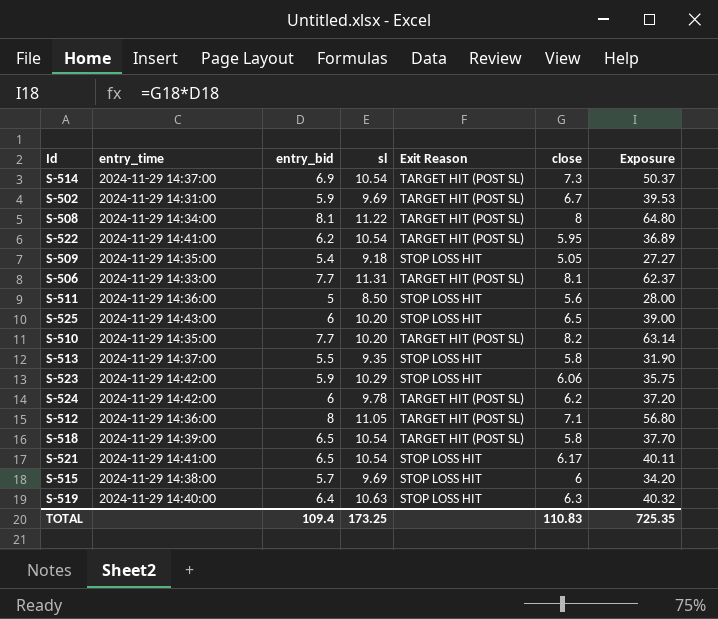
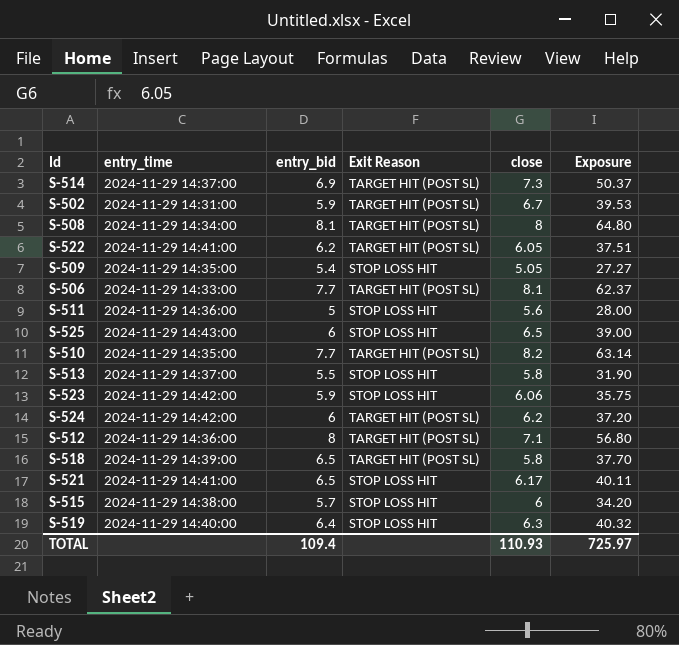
column sl | position: 4 -> none
S-522 | close: 5.95 -> 6.05
S-522 | Exposure: 36.89 -> 37.51
TOTAL | close: 110.83 -> 110.93
TOTAL | Exposure: 725.35 -> 725.97

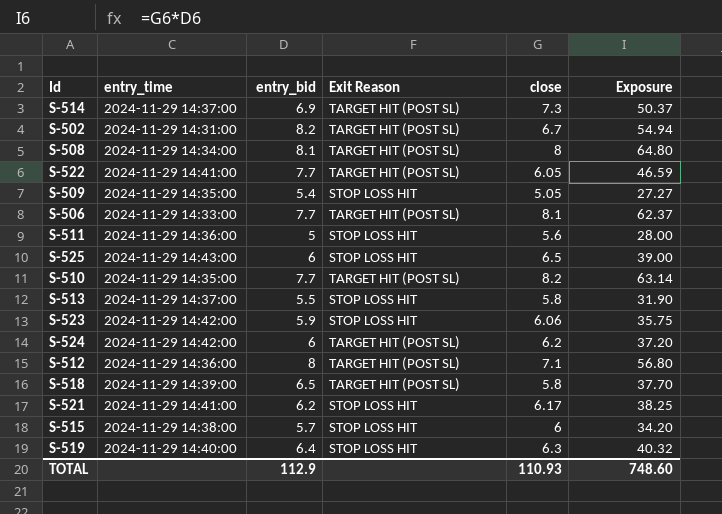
S-502 | entry_bid: 5.9 -> 8.2
S-502 | Exposure: 39.53 -> 54.94
S-522 | entry_bid: 6.2 -> 7.7
S-522 | Exposure: 37.51 -> 46.59
S-521 | entry_bid: 6.5 -> 6.2
S-521 | Exposure: 40.11 -> 38.25
TOTAL | entry_bid: 109.4 -> 112.9
TOTAL | Exposure: 725.97 -> 748.60

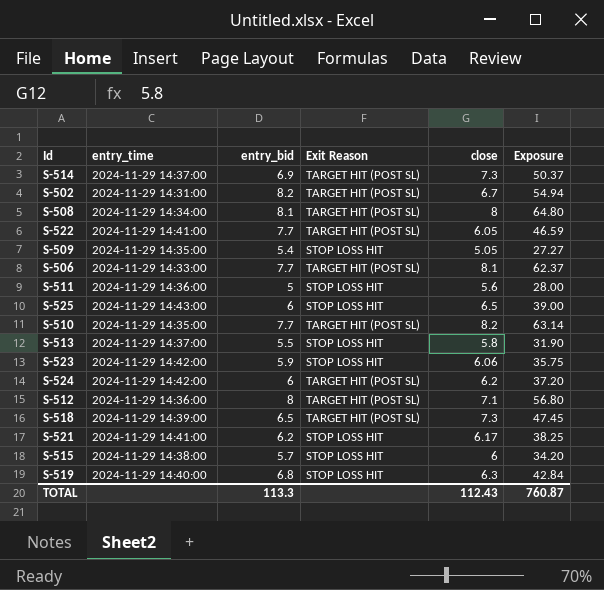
S-518 | close: 5.8 -> 7.3
S-518 | Exposure: 37.70 -> 47.45
S-519 | entry_bid: 6.4 -> 6.8
S-519 | Exposure: 40.32 -> 42.84
TOTAL | entry_bid: 112.9 -> 113.3
TOTAL | close: 110.93 -> 112.43
TOTAL | Exposure: 748.60 -> 760.87

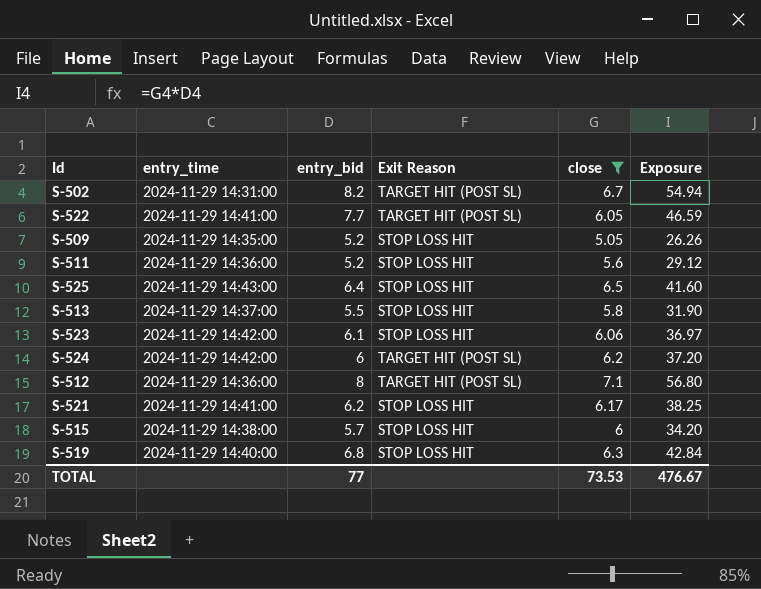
filter: none -> close <= 7.1
S-509 | entry_bid: 5.4 -> 5.2
S-509 | Exposure: 27.27 -> 26.26
S-511 | entry_bid: 5 -> 5.2
S-511 | Exposure: 28.00 -> 29.12
S-525 | entry_bid: 6 -> 6.4
S-525 | Exposure: 39.00 -> 41.60
S-523 | entry_bid: 5.9 -> 6.1
S-523 | Exposure: 35.75 -> 36.97
TOTAL | entry_bid: 113.3 -> 77
TOTAL | close: 112.43 -> 73.53
TOTAL | Exposure: 760.87 -> 476.67

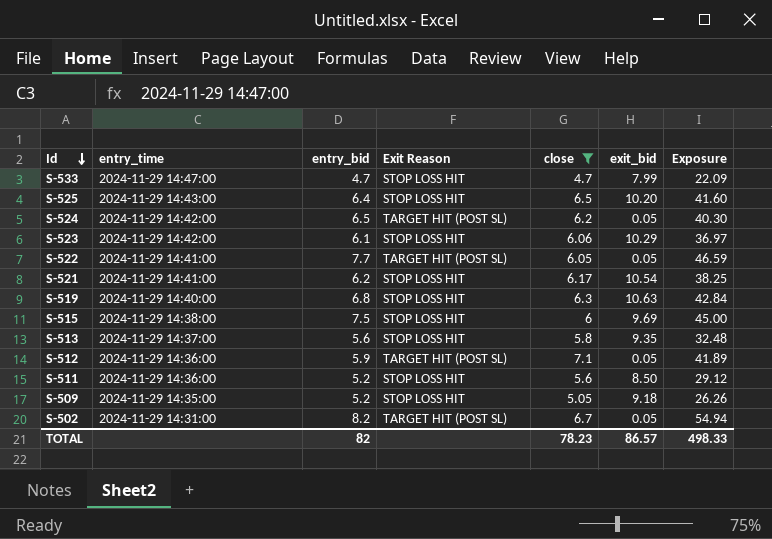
row order: none -> Id descending
column exit_bid | position: none -> 6
row S-533: none -> 2024-11-29 14:47:00 | 4.7 | STOP LOSS HIT | 4.7 | 7.99 | 22.09
S-524 | entry_bid: 6 -> 6.5
S-524 | Exposure: 37.20 -> 40.30
S-515 | entry_bid: 5.7 -> 7.5
S-515 | Exposure: 34.20 -> 45.00
S-513 | entry_bid: 5.5 -> 5.6
S-513 | Exposure: 31.90 -> 32.48
S-512 | entry_bid: 8 -> 5.9
S-512 | Exposure: 56.80 -> 41.89
TOTAL | entry_bid: 77 -> 82
TOTAL | close: 73.53 -> 78.23
TOTAL | Exposure: 476.67 -> 498.33

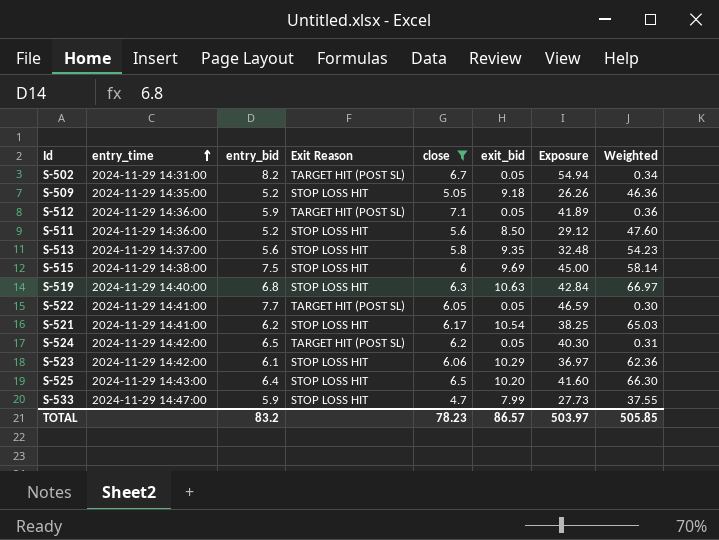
row order: Id descending -> entry_time ascending
column Weighted | formula: none -> [close] * [exit_bid]
S-533 | entry_bid: 4.7 -> 5.9
S-533 | Exposure: 22.09 -> 27.73
TOTAL | entry_bid: 82 -> 83.2
TOTAL | Exposure: 498.33 -> 503.97

